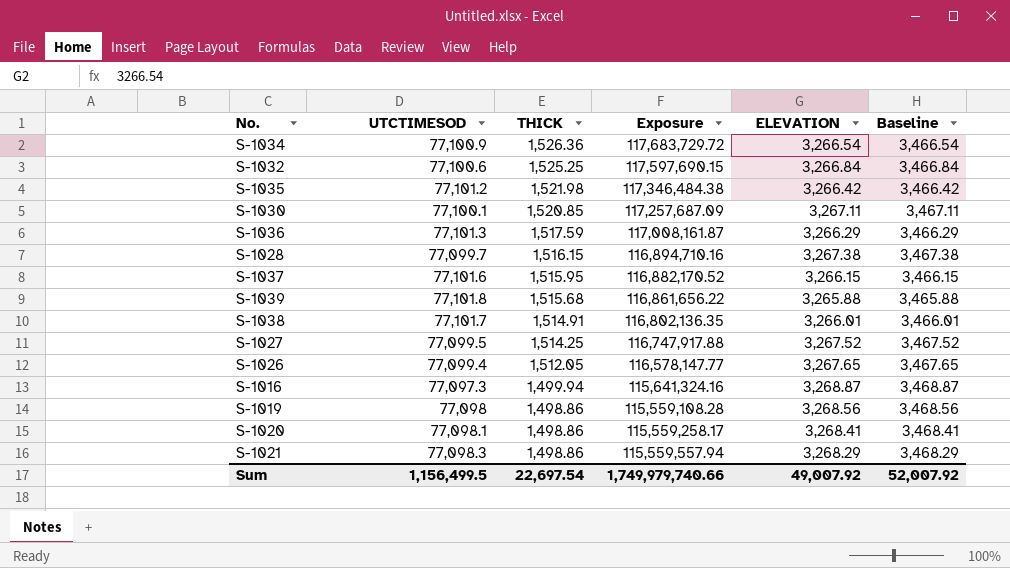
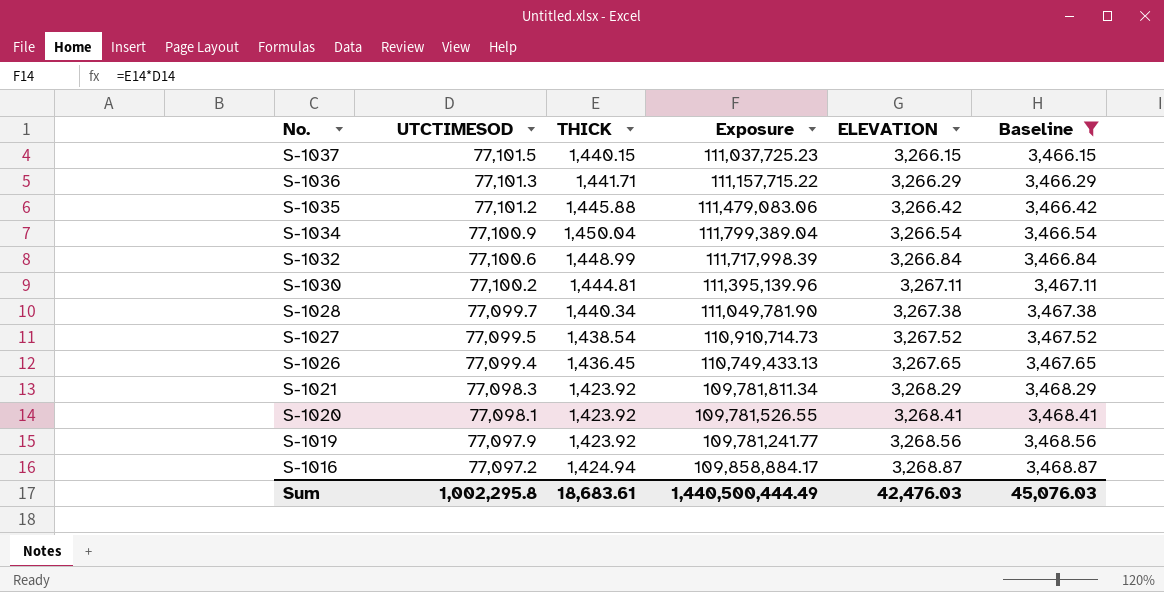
filter: none -> Baseline >= 3,466.15
row order: THICK descending -> No. descending
S-1037 | UTCTIMESOD: 77,101.6 -> 77,101.5
S-1037 | THICK: 1,515.95 -> 1,440.15
S-1037 | Exposure: 116,882,170.52 -> 111,037,725.23
S-1036 | THICK: 1,517.59 -> 1,441.71
S-1036 | Exposure: 117,008,161.87 -> 111,157,715.22
S-1035 | THICK: 1,521.98 -> 1,445.88
S-1035 | Exposure: 117,346,484.38 -> 111,479,083.06
S-1034 | THICK: 1,526.36 -> 1,450.04
S-1034 | Exposure: 117,683,729.72 -> 111,799,389.04
S-1032 | THICK: 1,525.25 -> 1,448.99
S-1032 | Exposure: 117,597,690.15 -> 111,717,998.39
S-1030 | UTCTIMESOD: 77,100.1 -> 77,100.2
S-1030 | THICK: 1,520.85 -> 1,444.81
S-1030 | Exposure: 117,257,687.09 -> 111,395,139.96
S-1028 | THICK: 1,516.15 -> 1,440.34
S-1028 | Exposure: 116,894,710.16 -> 111,049,781.90
S-1027 | THICK: 1,514.25 -> 1,438.54
S-1027 | Exposure: 116,747,917.88 -> 110,910,714.73
S-1026 | THICK: 1,512.05 -> 1,436.45
S-1026 | Exposure: 116,578,147.77 -> 110,749,433.13
S-1021 | THICK: 1,498.86 -> 1,423.92
S-1021 | Exposure: 115,559,557.94 -> 109,781,811.34
S-1020 | THICK: 1,498.86 -> 1,423.92
S-1020 | Exposure: 115,559,258.17 -> 109,781,526.55
S-1019 | UTCTIMESOD: 77,098 -> 77,097.9
S-1019 | THICK: 1,498.86 -> 1,423.92
S-1019 | Exposure: 115,559,108.28 -> 109,781,241.77
S-1016 | UTCTIMESOD: 77,097.3 -> 77,097.2
S-1016 | THICK: 1,499.94 -> 1,424.94
S-1016 | Exposure: 115,641,324.16 -> 109,858,884.17
Sum | UTCTIMESOD: 1,156,499.5 -> 1,002,295.8
Sum | THICK: 22,697.54 -> 18,683.61
Sum | Exposure: 1,749,979,740.66 -> 1,440,500,444.49
Sum | ELEVATION: 49,007.92 -> 42,476.03
Sum | Baseline: 52,007.92 -> 45,076.03

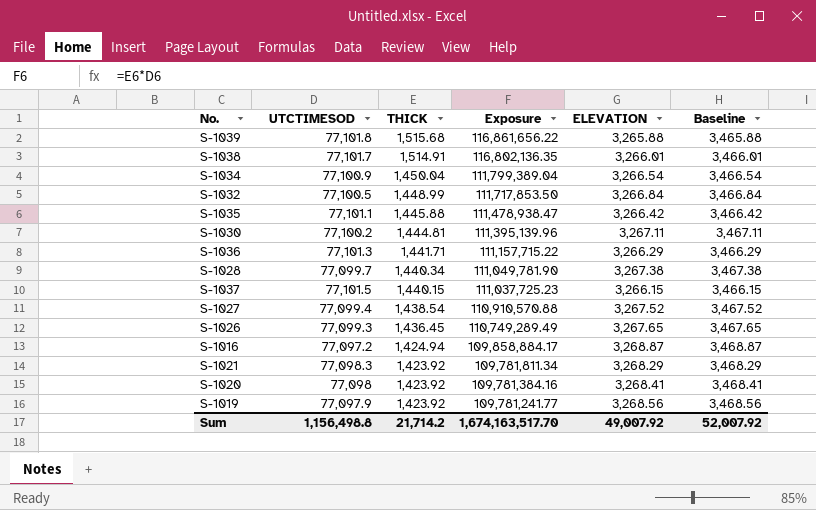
filter: Baseline >= 3,466.15 -> none
row order: No. descending -> THICK descending
S-1032 | UTCTIMESOD: 77,100.6 -> 77,100.5
S-1032 | Exposure: 111,717,998.39 -> 111,717,853.50
S-1035 | UTCTIMESOD: 77,101.2 -> 77,101.1
S-1035 | Exposure: 111,479,083.06 -> 111,478,938.47
S-1027 | UTCTIMESOD: 77,099.5 -> 77,099.4
S-1027 | Exposure: 110,910,714.73 -> 110,910,570.88
S-1026 | UTCTIMESOD: 77,099.4 -> 77,099.3
S-1026 | Exposure: 110,749,433.13 -> 110,749,289.49
S-1020 | UTCTIMESOD: 77,098.1 -> 77,098
S-1020 | Exposure: 109,781,526.55 -> 109,781,384.16
Sum | UTCTIMESOD: 1,002,295.8 -> 1,156,498.8
Sum | THICK: 18,683.61 -> 21,714.2
Sum | Exposure: 1,440,500,444.49 -> 1,674,163,517.70
Sum | ELEVATION: 42,476.03 -> 49,007.92
Sum | Baseline: 45,076.03 -> 52,007.92

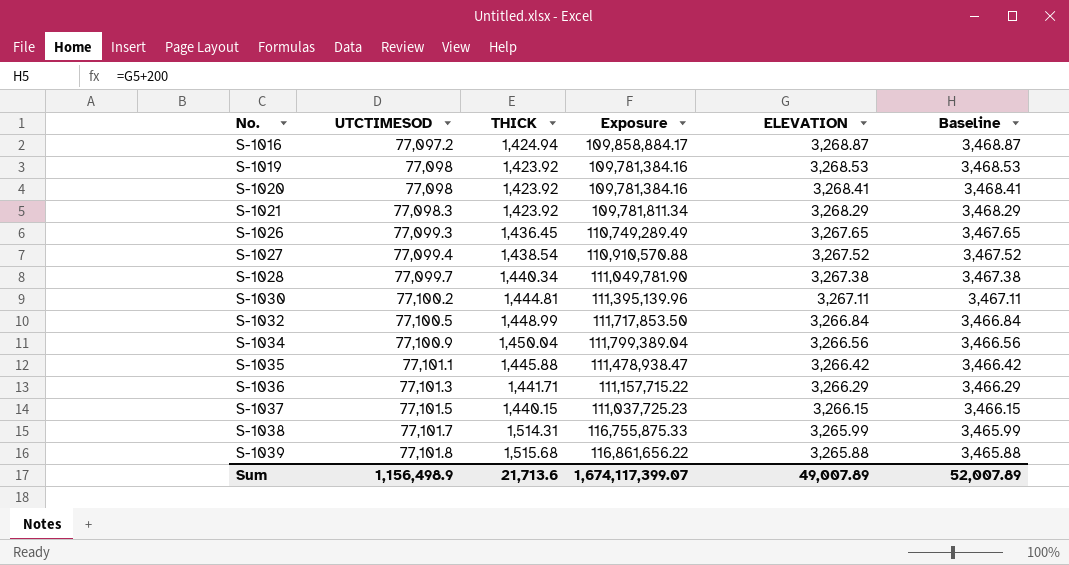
row order: THICK descending -> No. ascending
S-1019 | UTCTIMESOD: 77,097.9 -> 77,098
S-1019 | Exposure: 109,781,241.77 -> 109,781,384.16
S-1019 | ELEVATION: 3,268.56 -> 3,268.53
S-1019 | Baseline: 3,468.56 -> 3,468.53
S-1034 | ELEVATION: 3,266.54 -> 3,266.56
S-1034 | Baseline: 3,466.54 -> 3,466.56
S-1038 | THICK: 1,514.91 -> 1,514.31
S-1038 | Exposure: 116,802,136.35 -> 116,755,875.33
S-1038 | ELEVATION: 3,266.01 -> 3,265.99
S-1038 | Baseline: 3,466.01 -> 3,465.99
Sum | UTCTIMESOD: 1,156,498.8 -> 1,156,498.9
Sum | THICK: 21,714.2 -> 21,713.6
Sum | Exposure: 1,674,163,517.70 -> 1,674,117,399.07
Sum | ELEVATION: 49,007.92 -> 49,007.89
Sum | Baseline: 52,007.92 -> 52,007.89

